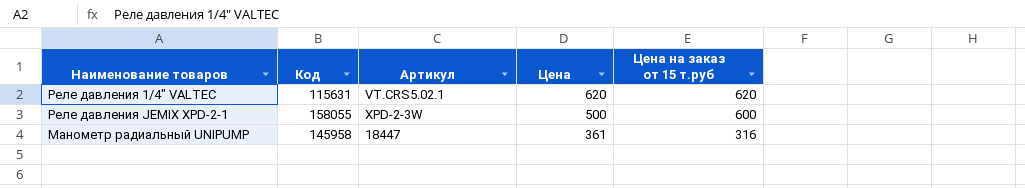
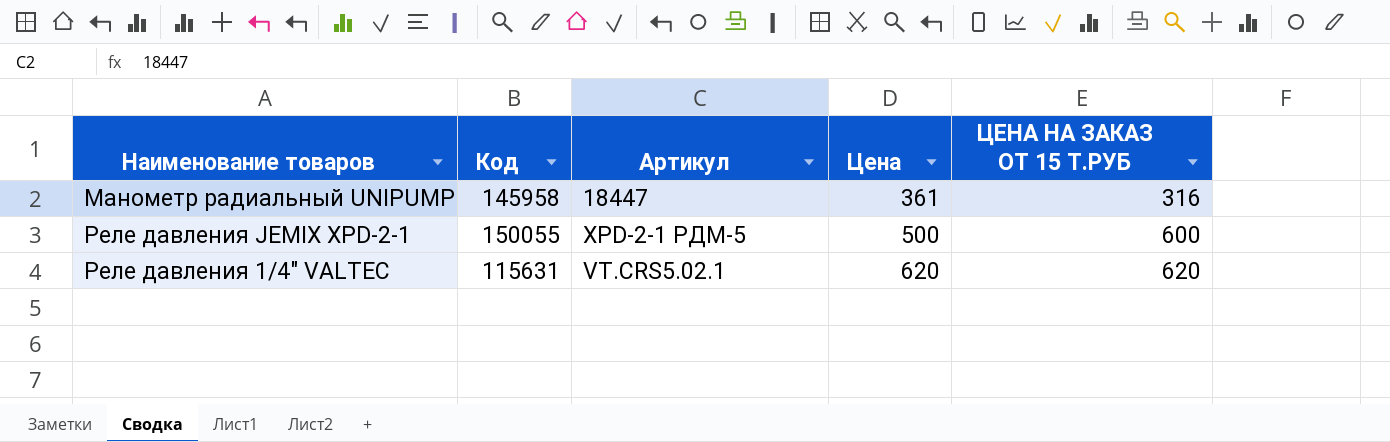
row order: Цена descending -> Цена ascending
column name: Цена на заказ от 15 т.руб -> ЦЕНА НА ЗАКАЗ ОТ 15 Т.РУБ
Реле давления JEMIX XPD-2-1 | Код: 158055 -> 150055
Реле давления JEMIX XPD-2-1 | Артикул: XPD-2-3W -> XPD-2-1 РДМ-5

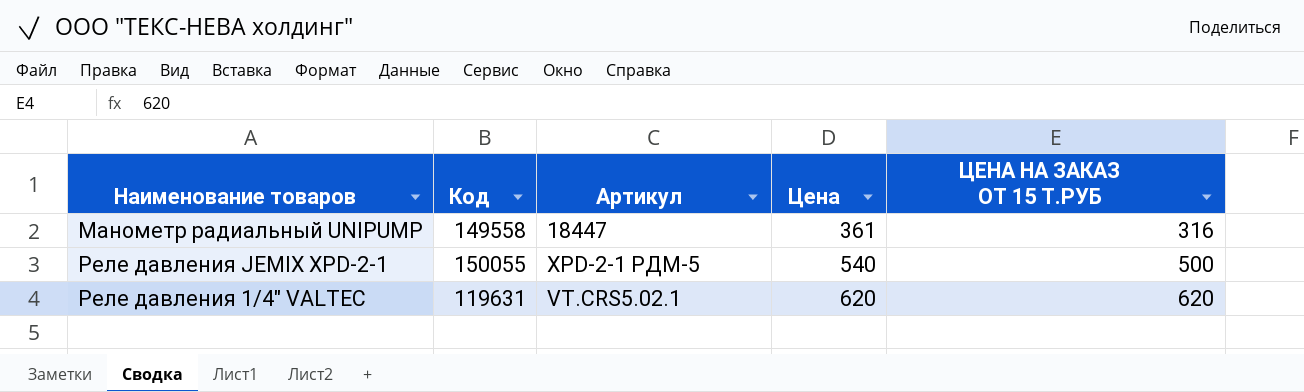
Манометр радиальный UNIPUMP | Код: 145958 -> 149558
Реле давления JEMIX XPD-2-1 | Цена: 500 -> 540
Реле давления JEMIX XPD-2-1 | ЦЕНА НА ЗАКАЗ ОТ 15 Т.РУБ: 600 -> 500
Реле давления 1/4" VALTEC | Код: 115631 -> 119631

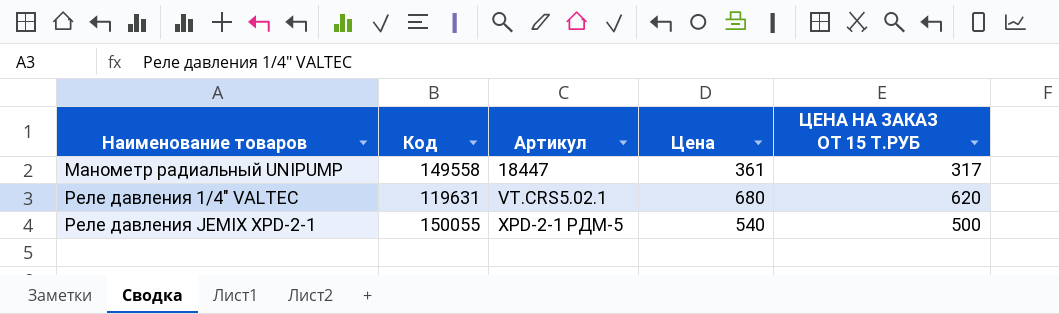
row order: Цена ascending -> Наименование товаров ascending
Манометр радиальный UNIPUMP | ЦЕНА НА ЗАКАЗ ОТ 15 Т.РУБ: 316 -> 317
Реле давления 1/4" VALTEC | Цена: 620 -> 680

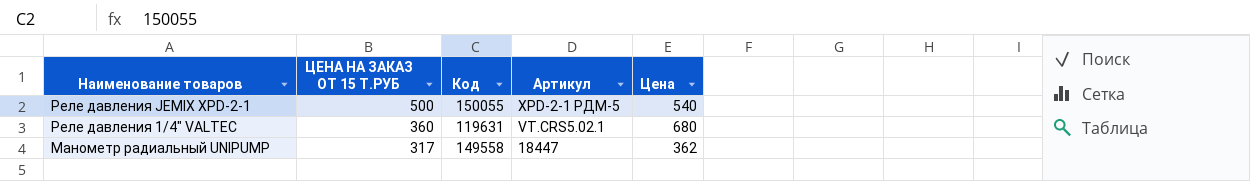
row order: Наименование товаров ascending -> Наименование товаров descending
column ЦЕНА НА ЗАКАЗ ОТ 15 Т.РУБ | position: 5 -> 2
Реле давления 1/4" VALTEC | ЦЕНА НА ЗАКАЗ ОТ 15 Т.РУБ: 620 -> 360
Манометр радиальный UNIPUMP | Цена: 361 -> 362

